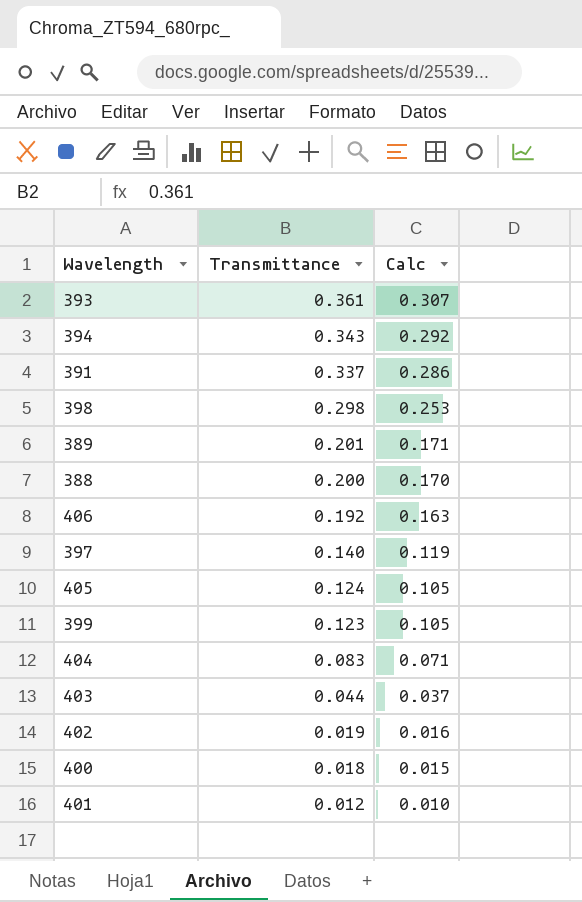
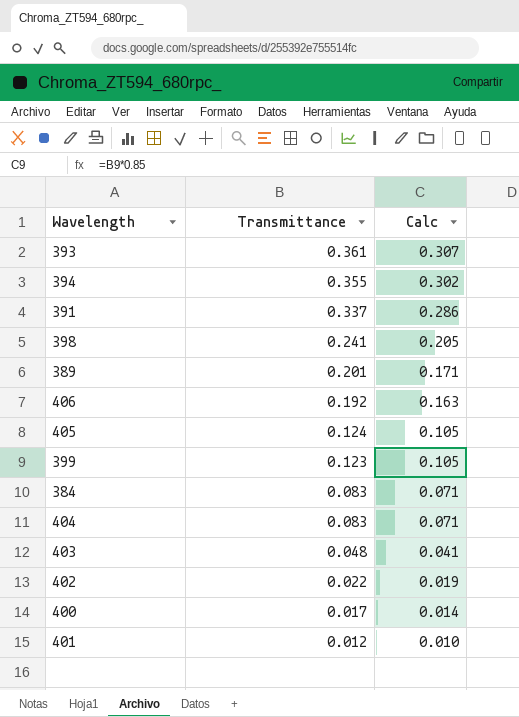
row 388: 0.200 | 0.170 -> none
row 397: 0.140 | 0.119 -> none
394 | Transmittance: 0.343 -> 0.355
394 | Calc: 0.292 -> 0.302
398 | Transmittance: 0.298 -> 0.241
398 | Calc: 0.253 -> 0.205
row 384: none -> 0.083 | 0.071
403 | Transmittance: 0.044 -> 0.048
403 | Calc: 0.037 -> 0.041
402 | Transmittance: 0.019 -> 0.022
402 | Calc: 0.016 -> 0.019
400 | Transmittance: 0.018 -> 0.017
400 | Calc: 0.015 -> 0.014

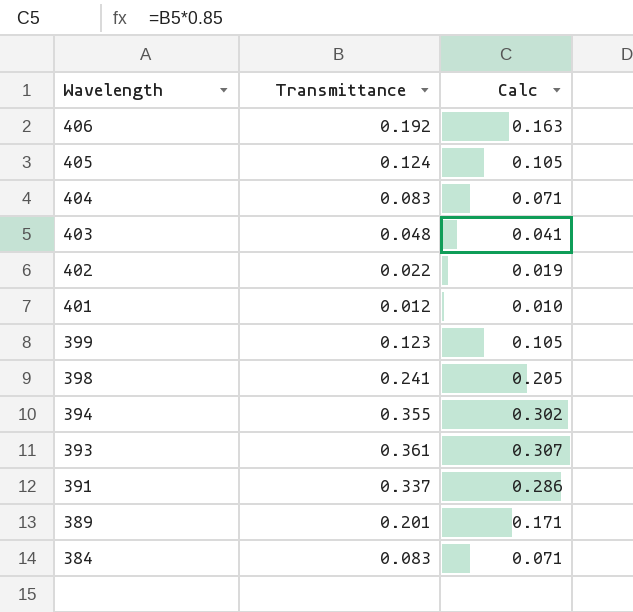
row order: Transmittance descending -> Wavelength descending
row 400: 0.017 | 0.014 -> none

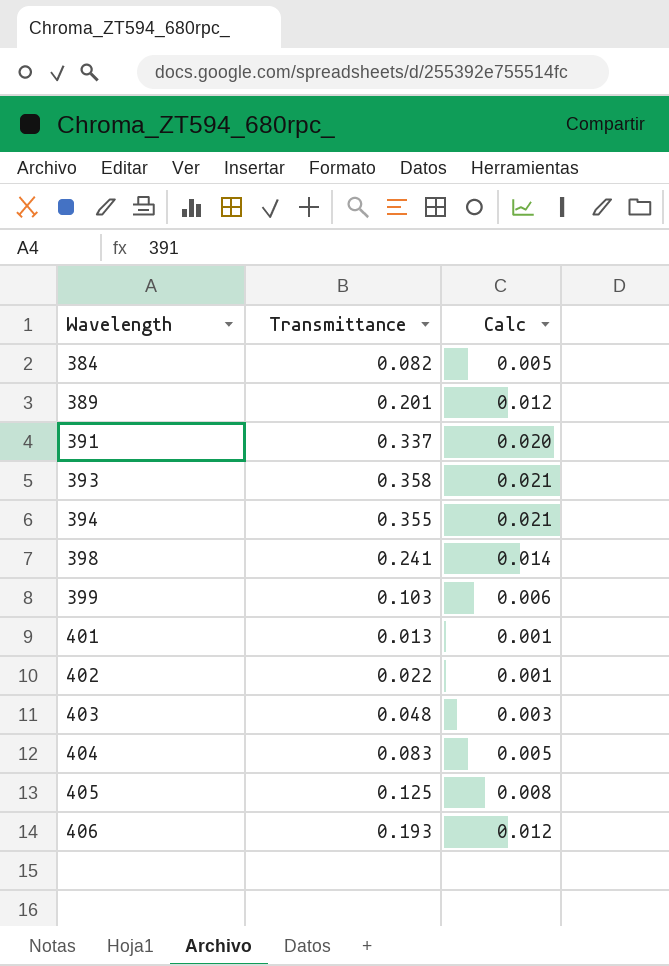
row order: Wavelength descending -> Wavelength ascending
column Calc | formula: [Transmittance] * 0.85 -> [Transmittance] * 0.06
384 | Transmittance: 0.083 -> 0.082
393 | Transmittance: 0.361 -> 0.358
399 | Transmittance: 0.123 -> 0.103
401 | Transmittance: 0.012 -> 0.013
405 | Transmittance: 0.124 -> 0.125
406 | Transmittance: 0.192 -> 0.193

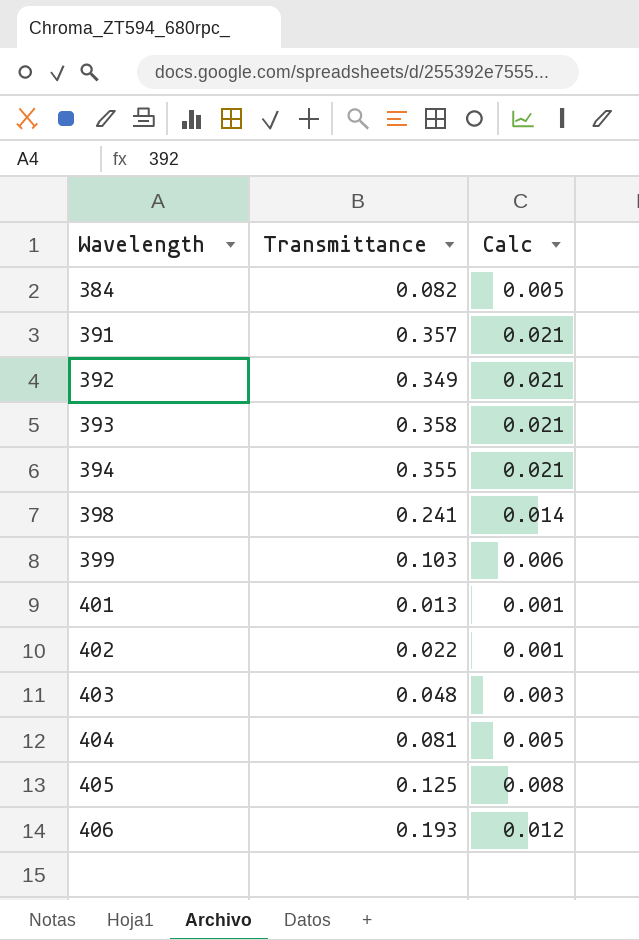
row 389: 0.201 | 0.012 -> none
391 | Transmittance: 0.337 -> 0.357
391 | Calc: 0.020 -> 0.021
row 392: none -> 0.349 | 0.021
404 | Transmittance: 0.083 -> 0.081

